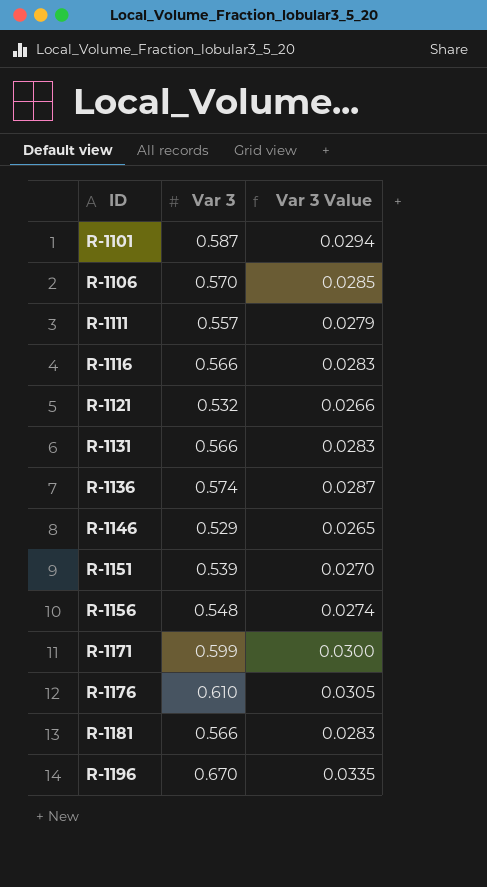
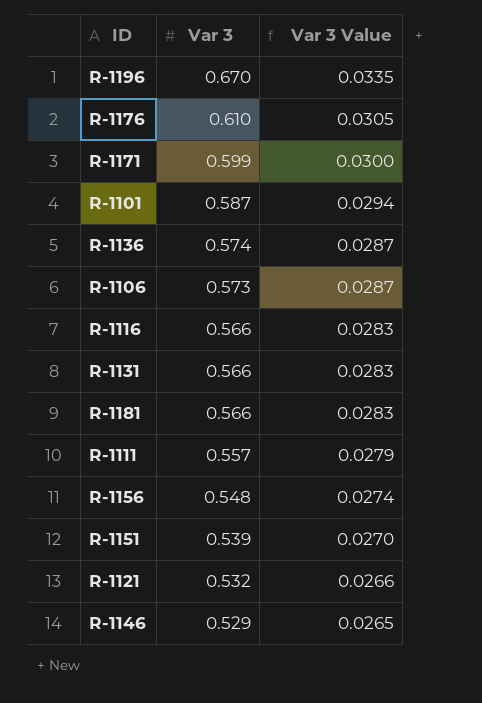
row order: ID ascending -> Var 3 descending
R-1106 | Var 3: 0.570 -> 0.573
R-1106 | Var 3 Value: 0.0285 -> 0.0287

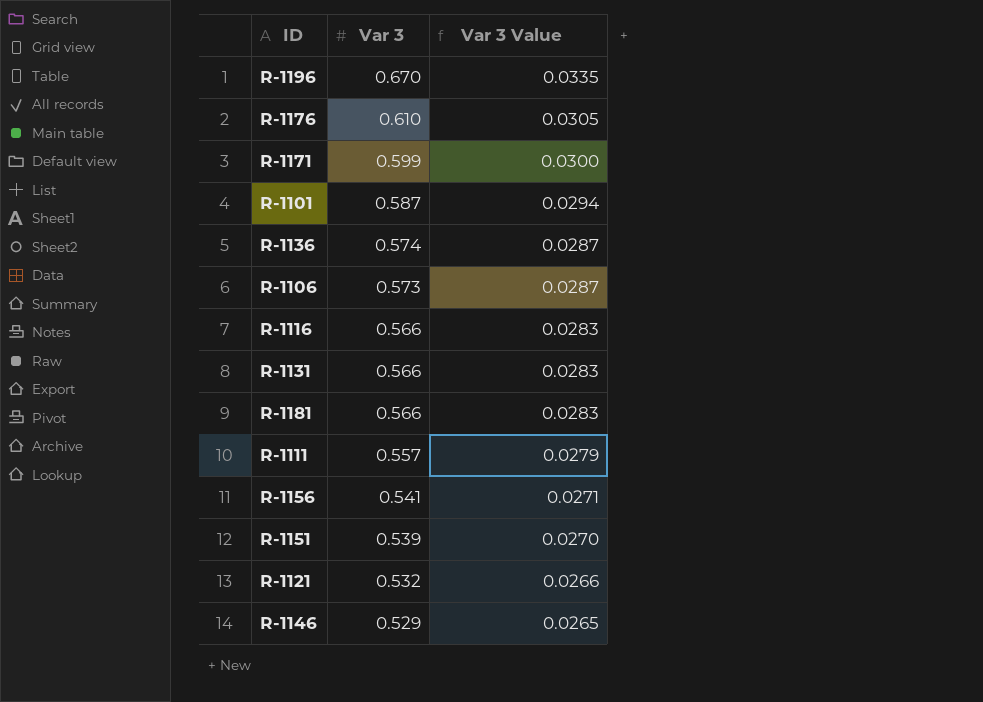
R-1156 | Var 3: 0.548 -> 0.541
R-1156 | Var 3 Value: 0.0274 -> 0.0271

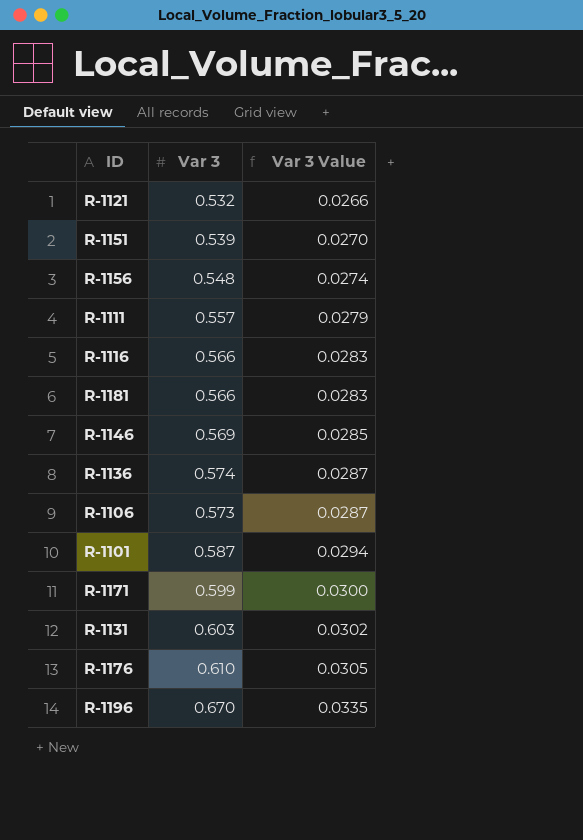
row order: Var 3 descending -> Var 3 Value ascending
R-1156 | Var 3: 0.541 -> 0.548
R-1156 | Var 3 Value: 0.0271 -> 0.0274
R-1146 | Var 3: 0.529 -> 0.569
R-1146 | Var 3 Value: 0.0265 -> 0.0285
R-1131 | Var 3: 0.566 -> 0.603
R-1131 | Var 3 Value: 0.0283 -> 0.0302

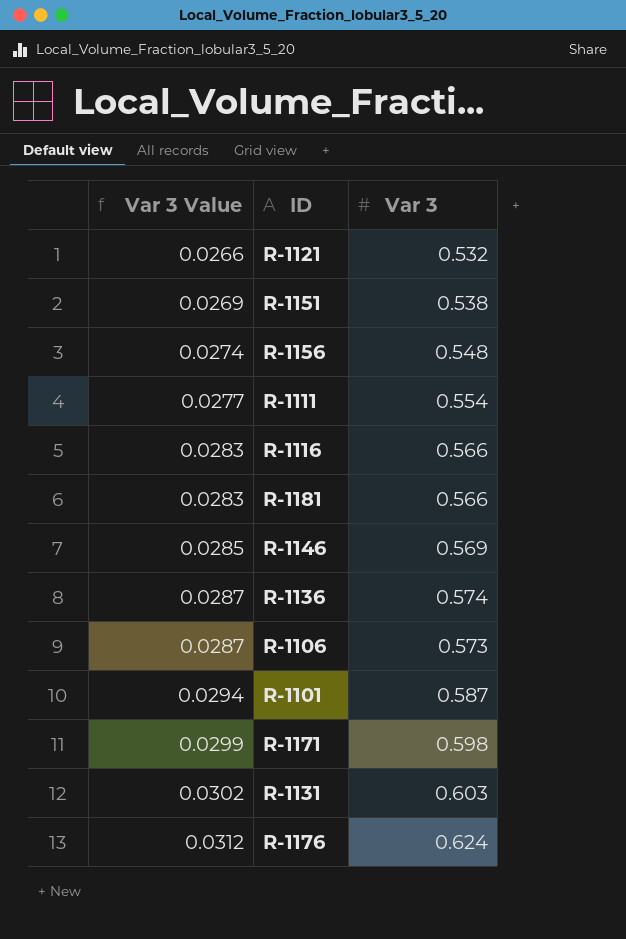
column Var 3 Value | position: 3 -> 1
row R-1196: 0.670 | 0.0335 -> none
R-1151 | Var 3 Value: 0.0270 -> 0.0269
R-1151 | Var 3: 0.539 -> 0.538
R-1111 | Var 3 Value: 0.0279 -> 0.0277
R-1111 | Var 3: 0.557 -> 0.554
R-1171 | Var 3 Value: 0.0300 -> 0.0299
R-1171 | Var 3: 0.599 -> 0.598
R-1176 | Var 3 Value: 0.0305 -> 0.0312
R-1176 | Var 3: 0.610 -> 0.624

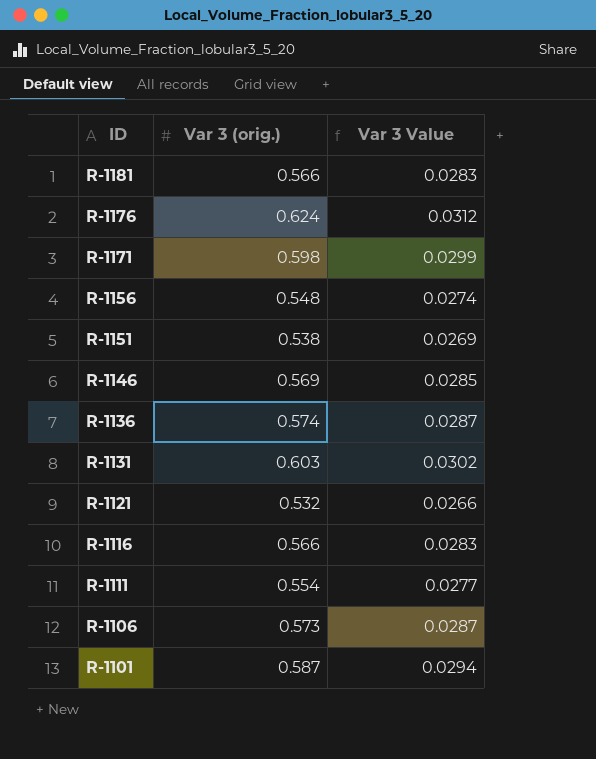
row order: Var 3 Value ascending -> ID descending
column name: Var 3 -> Var 3 (orig.)
column Var 3 Value | position: 1 -> 3

